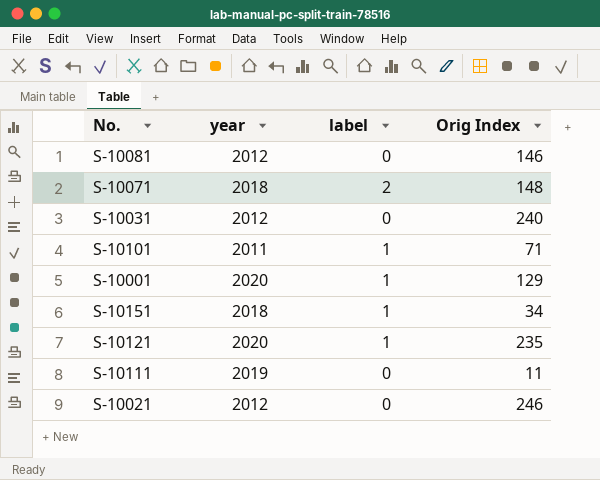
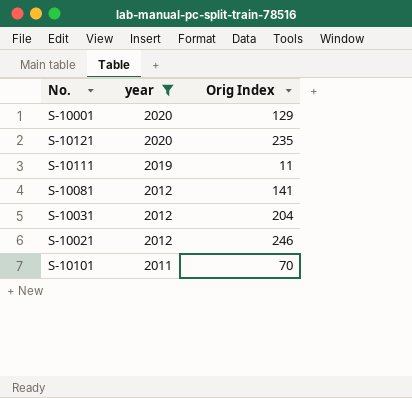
filter: none -> year != 2018
row order: none -> year descending
column label | position: 3 -> none
S-10081 | Orig Index: 146 -> 141
S-10031 | Orig Index: 240 -> 204
S-10101 | Orig Index: 71 -> 70

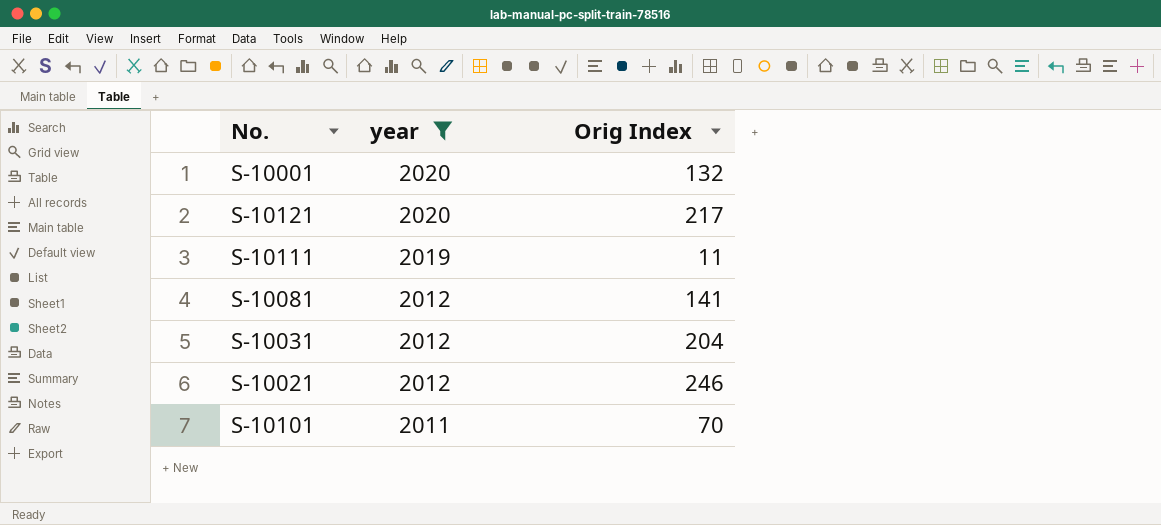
S-10001 | Orig Index: 129 -> 132
S-10121 | Orig Index: 235 -> 217

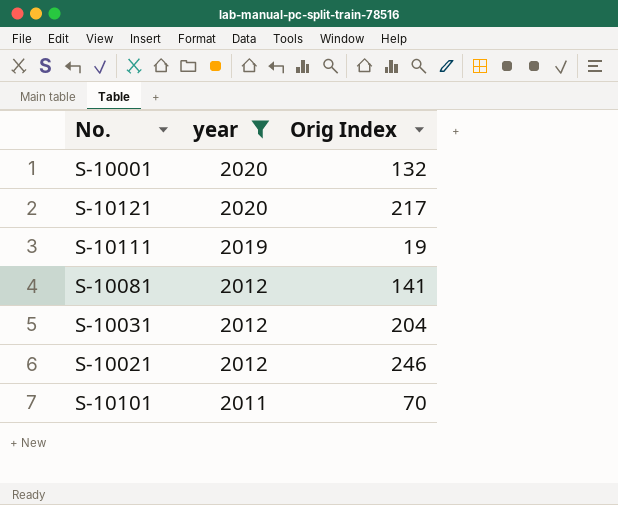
S-10111 | Orig Index: 11 -> 19

